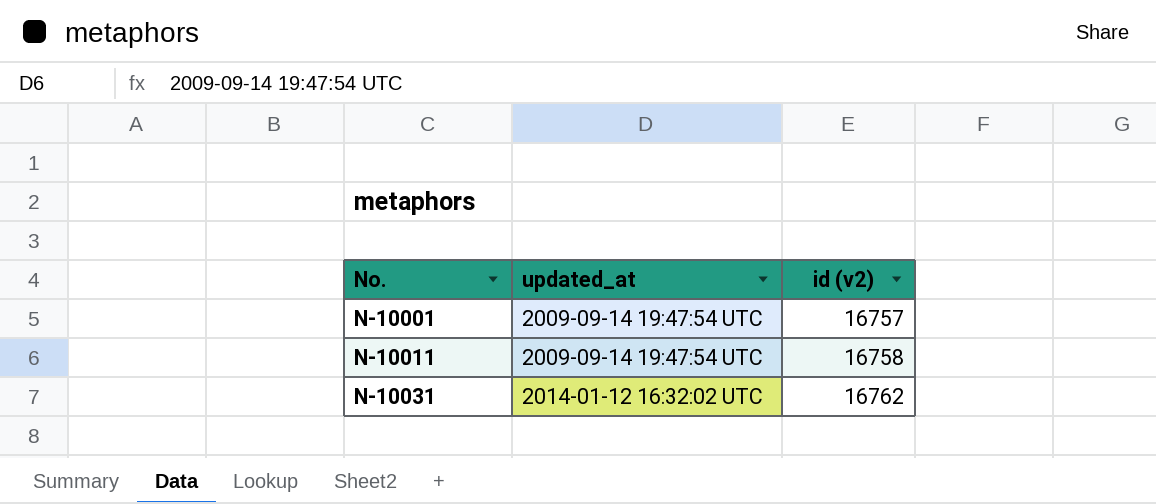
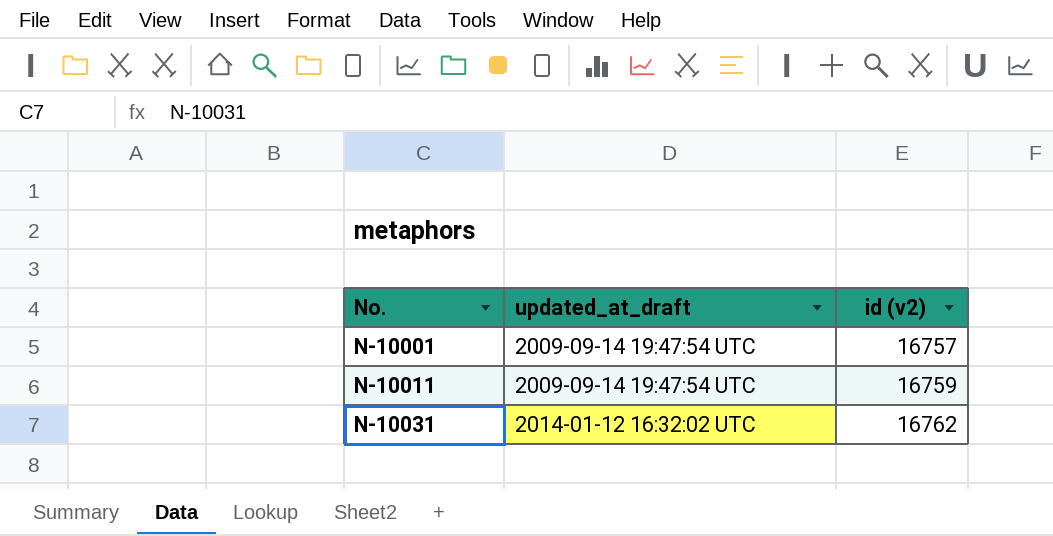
column name: updated_at -> updated_at_draft
N-10011 | id (v2): 16758 -> 16759

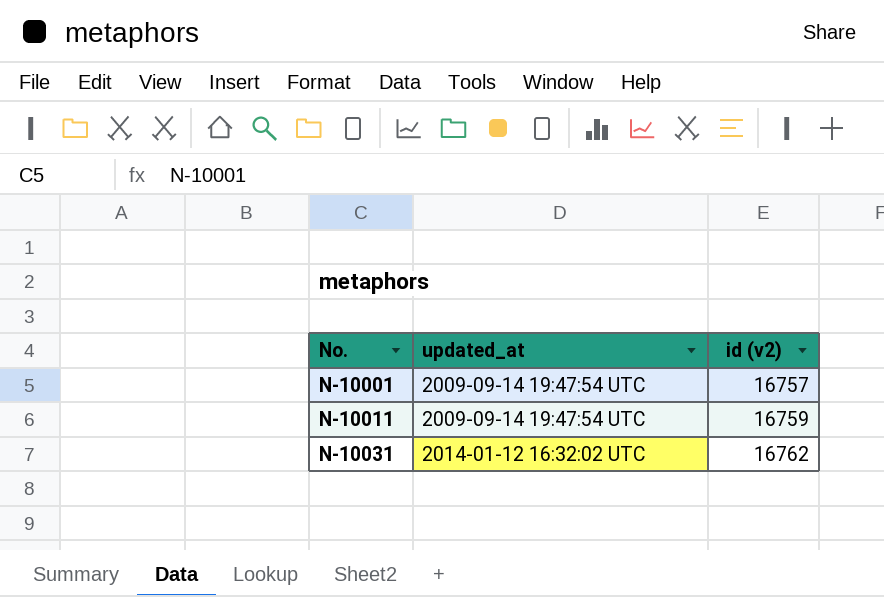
column name: updated_at_draft -> updated_at

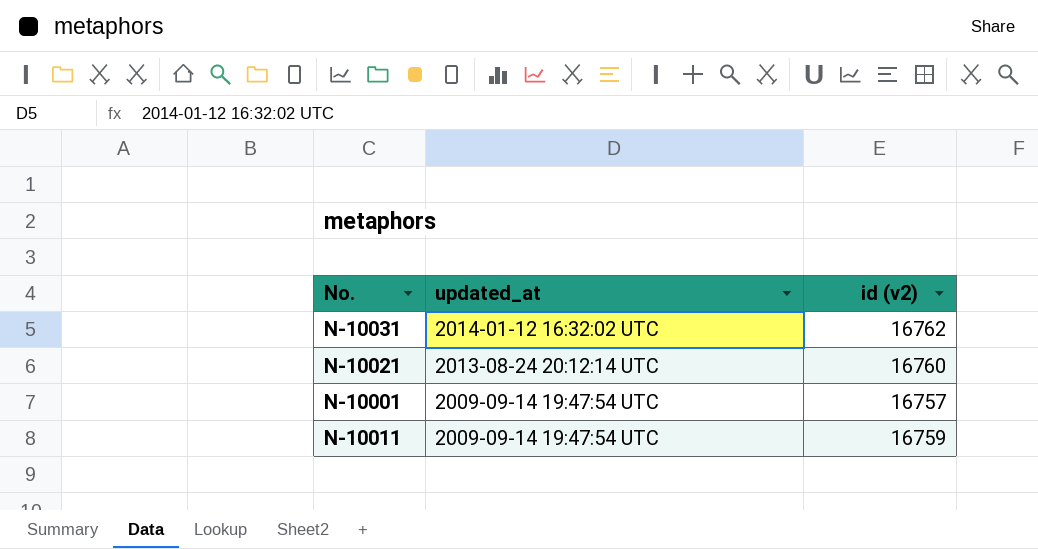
row order: No. ascending -> updated_at descending
row N-10021: none -> 2013-08-24 20:12:14 UTC | 16760

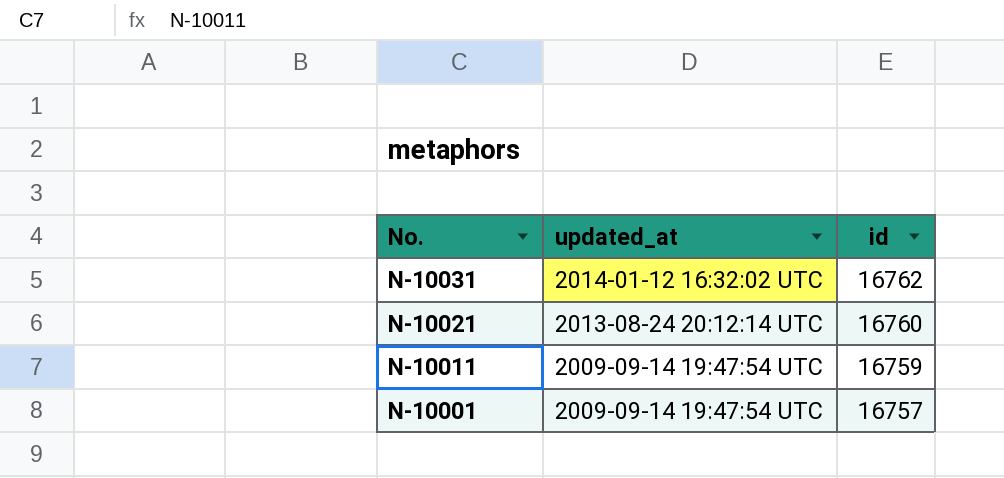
row order: updated_at descending -> No. descending
column name: id (v2) -> id

